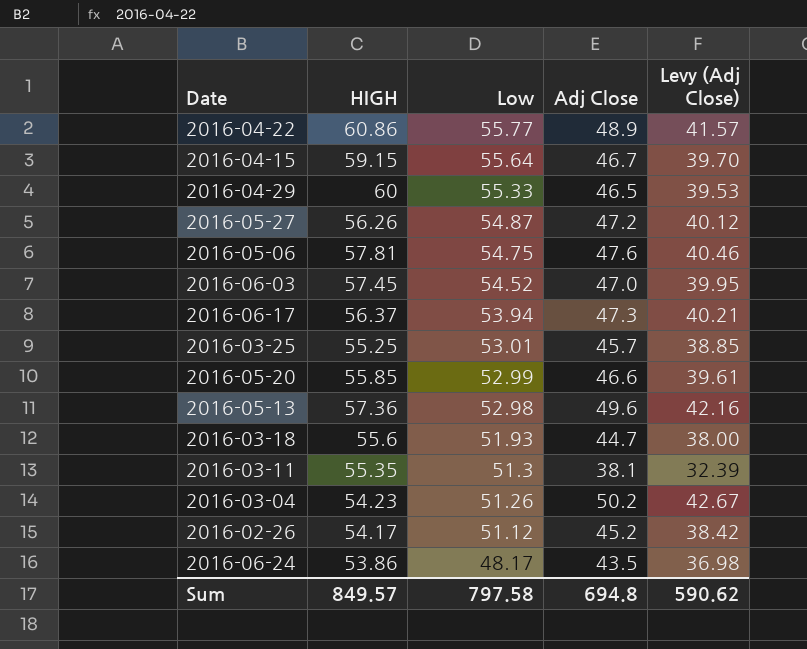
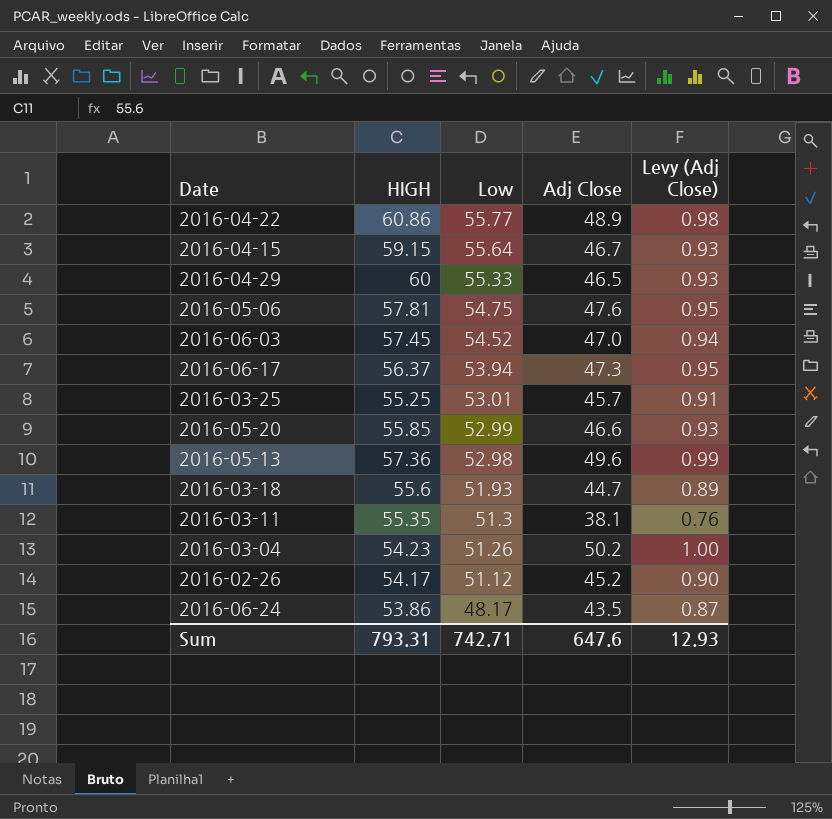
column Levy (Adj Close) | formula: [Adj Close] * 0.85 -> [Adj Close] * 0.02
row 2016-05-27: 56.26 | 54.87 | 47.2 | 40.12 -> none
Sum | HIGH: 849.57 -> 793.31
Sum | Low: 797.58 -> 742.71
Sum | Adj Close: 694.8 -> 647.6
Sum | Levy (Adj Close): 590.62 -> 12.93

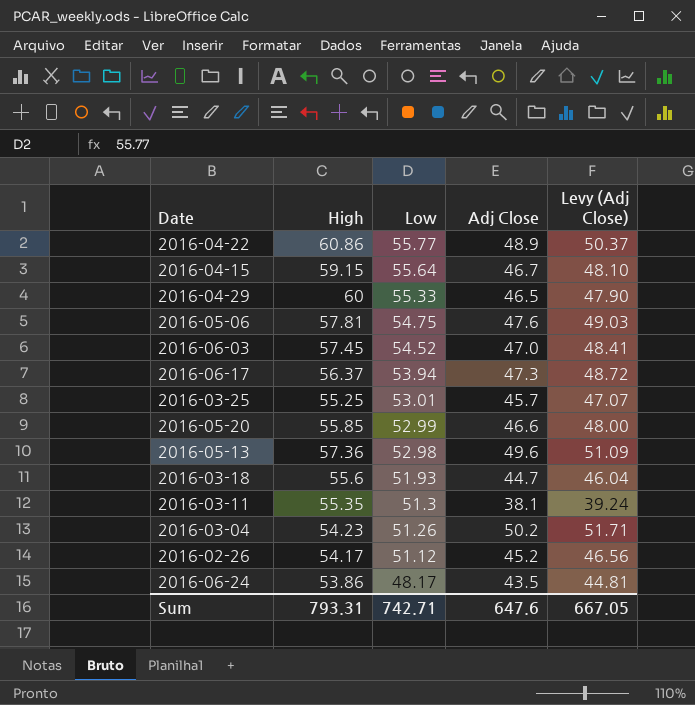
column name: HIGH -> High
column Levy (Adj Close) | formula: [Adj Close] * 0.02 -> [Adj Close] * 1.03
Sum | Levy (Adj Close): 12.93 -> 667.05

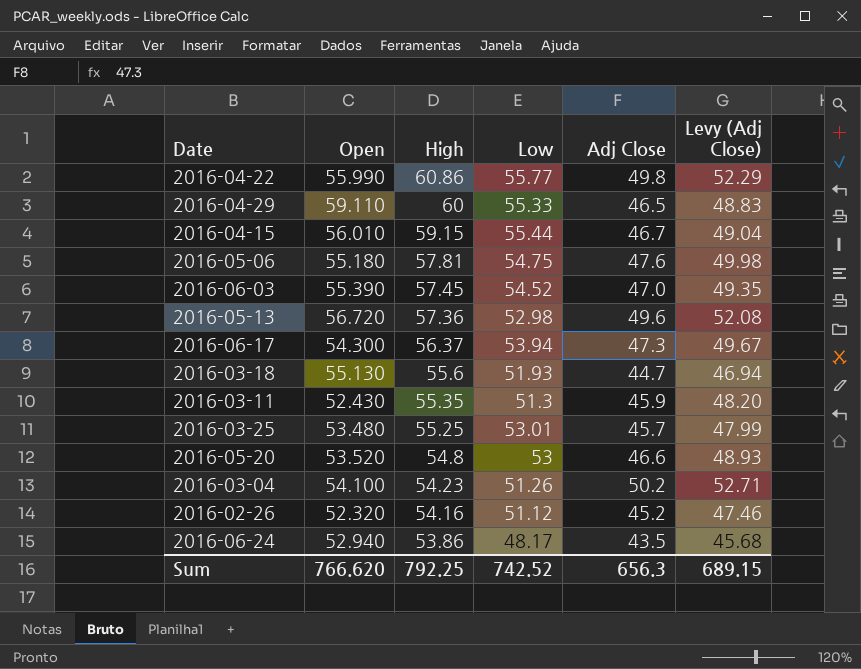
row order: Low descending -> High descending
column Open | position: none -> 2
column Levy (Adj Close) | formula: [Adj Close] * 1.03 -> [Adj Close] * 1.05
2016-04-22 | Adj Close: 48.9 -> 49.8
2016-04-15 | Low: 55.64 -> 55.44
2016-03-11 | Adj Close: 38.1 -> 45.9
2016-05-20 | High: 55.85 -> 54.8
2016-05-20 | Low: 52.99 -> 53
2016-02-26 | High: 54.17 -> 54.16
Sum | High: 793.31 -> 792.25
Sum | Low: 742.71 -> 742.52
Sum | Adj Close: 647.6 -> 656.3
Sum | Levy (Adj Close): 667.05 -> 689.15

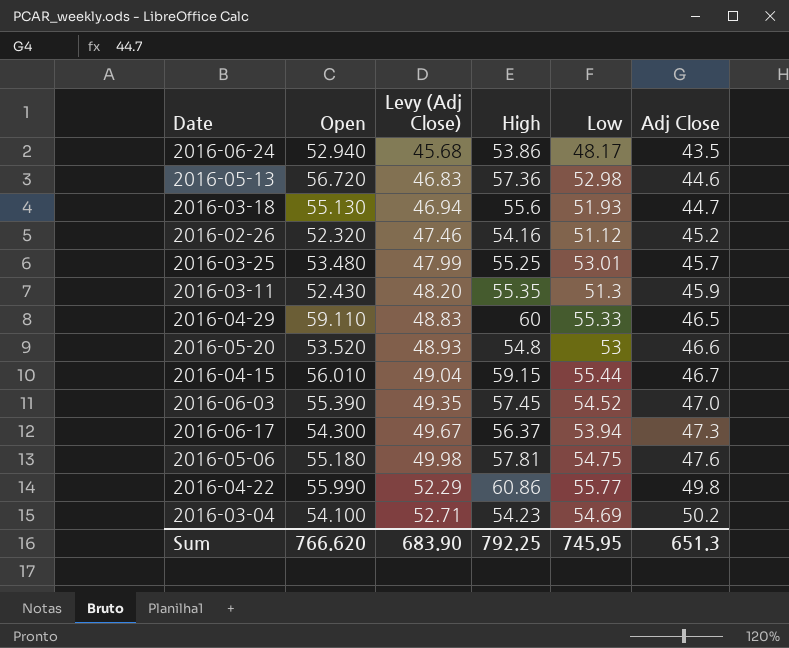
row order: High descending -> Levy (Adj Close) ascending
column Levy (Adj Close) | position: 6 -> 3
2016-05-13 | Levy (Adj Close): 52.08 -> 46.83
2016-05-13 | Adj Close: 49.6 -> 44.6
2016-03-04 | Low: 51.26 -> 54.69
Sum | Levy (Adj Close): 689.15 -> 683.90
Sum | Low: 742.52 -> 745.95
Sum | Adj Close: 656.3 -> 651.3

